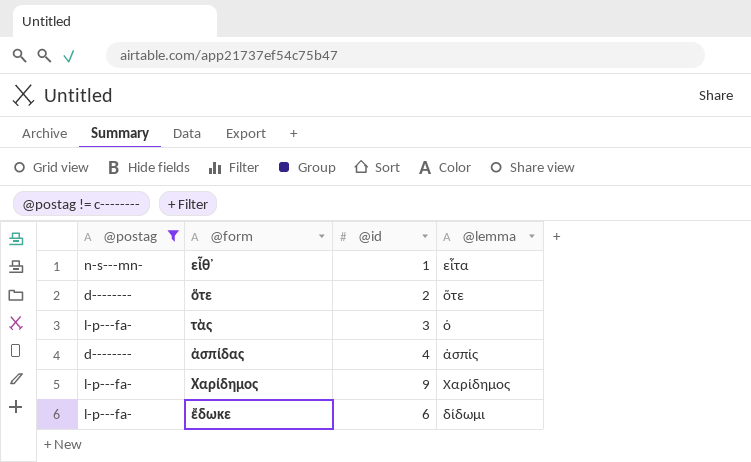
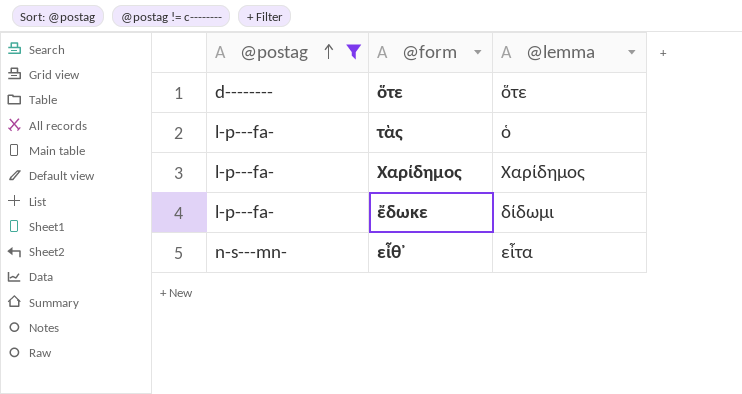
row order: none -> @postag ascending
column @id | position: 3 -> none
row ἀσπίδας: d-------- | 4 | ἀσπίς -> none

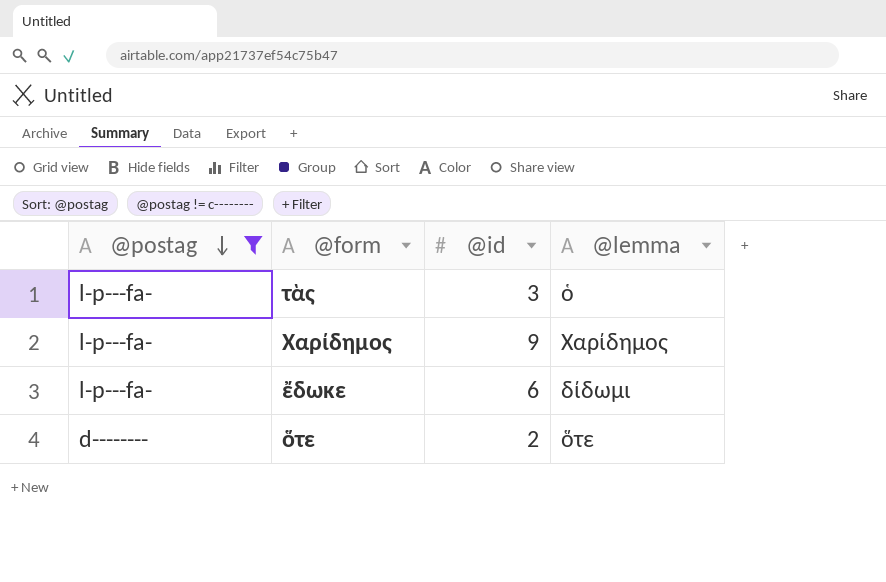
row order: @postag ascending -> @postag descending
column @id | position: none -> 3
row εἶθ᾽: n-s---mn- | εἶτα -> none

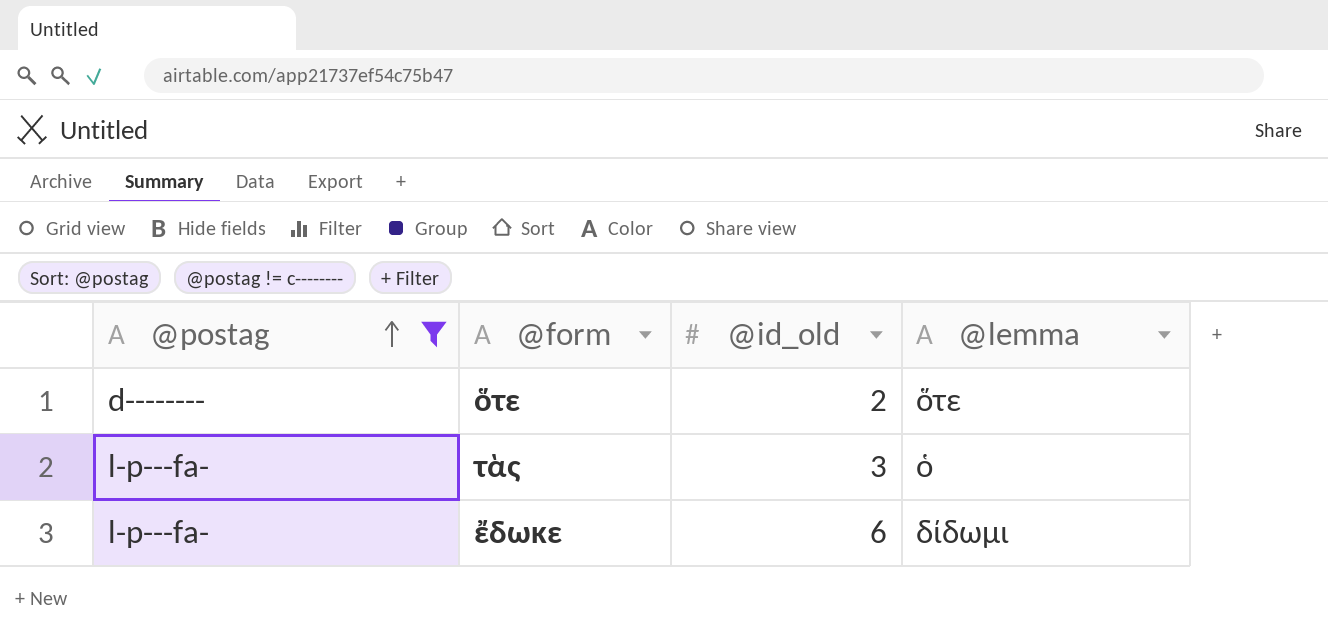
row order: @postag descending -> @postag ascending
column name: @id -> @id_old
row Χαρίδημος: l-p---fa- | 9 | Χαρίδημος -> none

